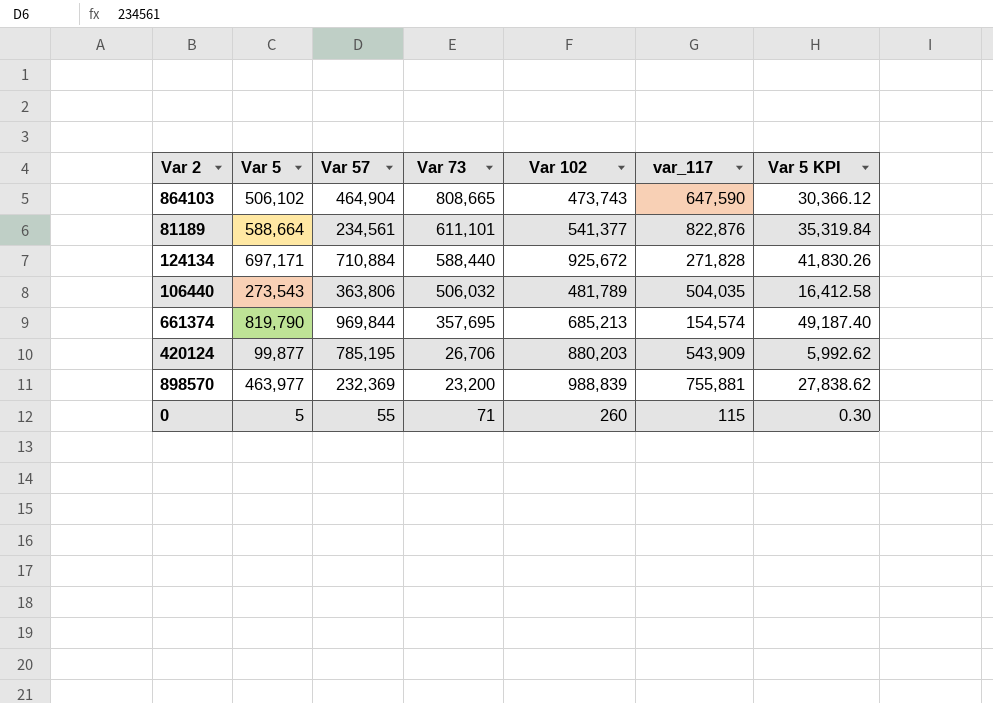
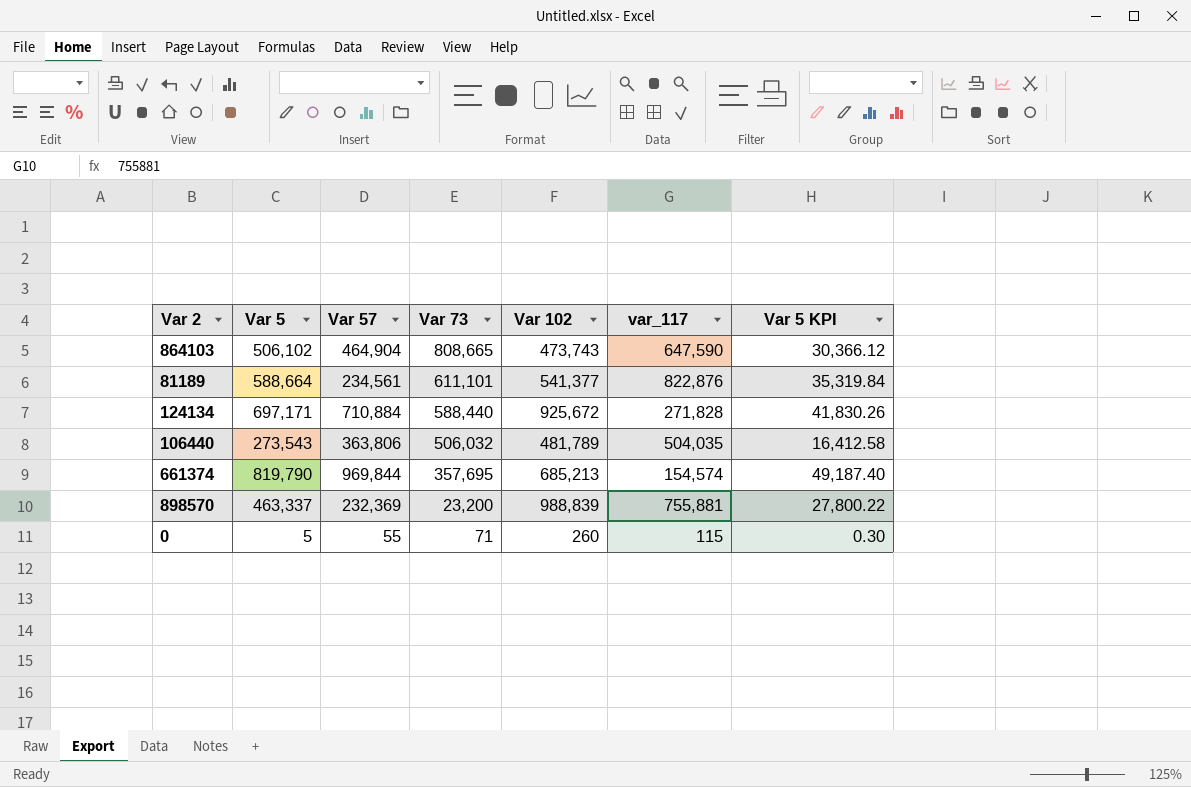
row 420124: 99,877 | 785,195 | 26,706 | 880,203 | 543,909 | 5,992.62 -> none
898570 | Var 5: 463,977 -> 463,337
898570 | Var 5 KPI: 27,838.62 -> 27,800.22

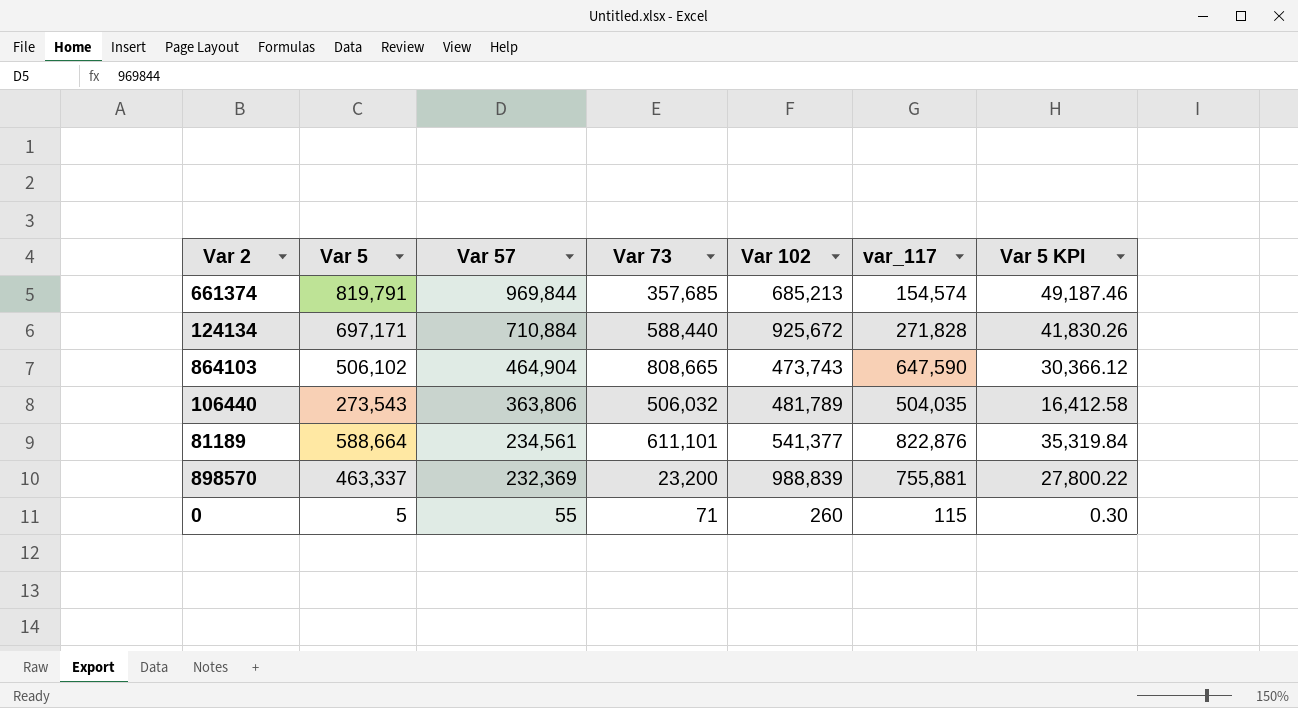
row order: Var 73 descending -> Var 57 descending
661374 | Var 5: 819,790 -> 819,791
661374 | Var 73: 357,695 -> 357,685
661374 | Var 5 KPI: 49,187.40 -> 49,187.46

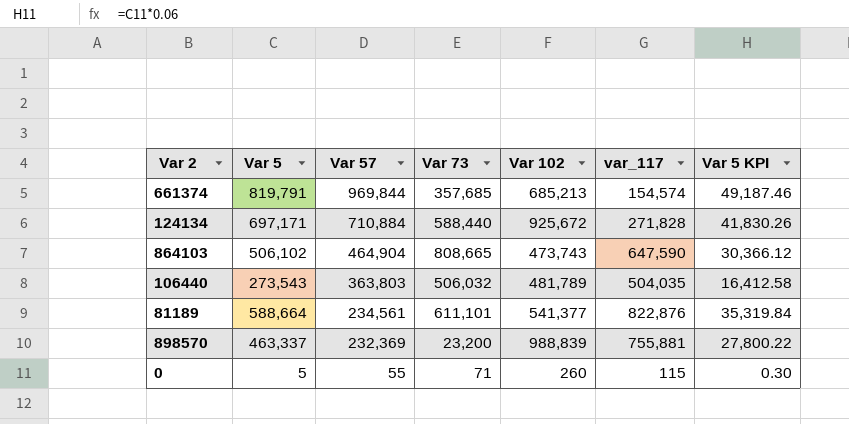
106440 | Var 57: 363,806 -> 363,803

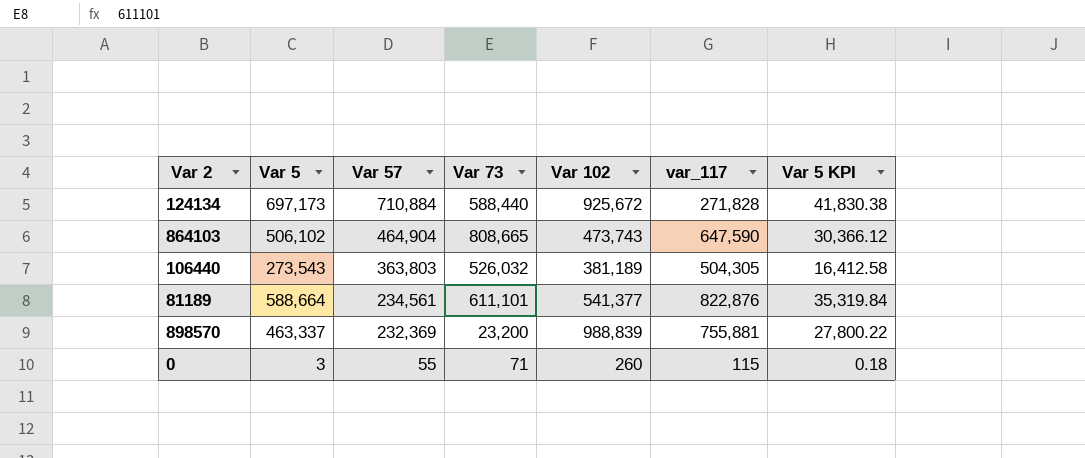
row 661374: 819,791 | 969,844 | 357,685 | 685,213 | 154,574 | 49,187.46 -> none
124134 | Var 5: 697,171 -> 697,173
124134 | Var 5 KPI: 41,830.26 -> 41,830.38
106440 | Var 73: 506,032 -> 526,032
106440 | Var 102: 481,789 -> 381,189
106440 | var_117: 504,035 -> 504,305
0 | Var 5: 5 -> 3
0 | Var 5 KPI: 0.30 -> 0.18

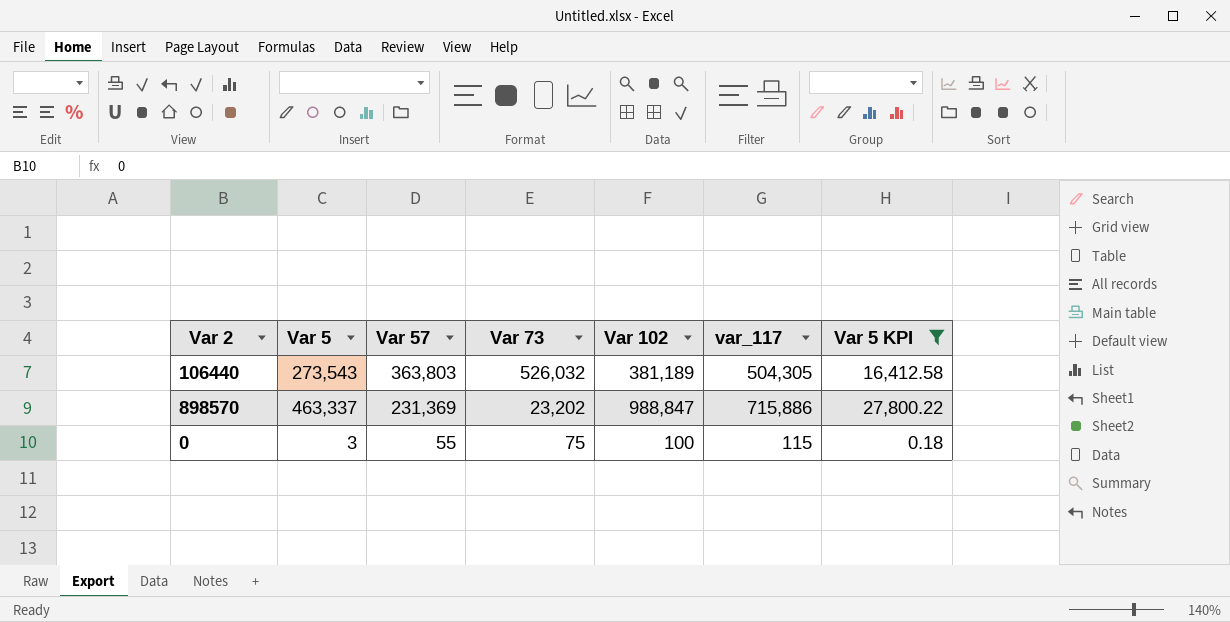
filter: none -> Var 5 KPI <= 27,800.22
898570 | Var 57: 232,369 -> 231,369
898570 | Var 73: 23,200 -> 23,202
898570 | Var 102: 988,839 -> 988,847
898570 | var_117: 755,881 -> 715,886
0 | Var 73: 71 -> 75
0 | Var 102: 260 -> 100

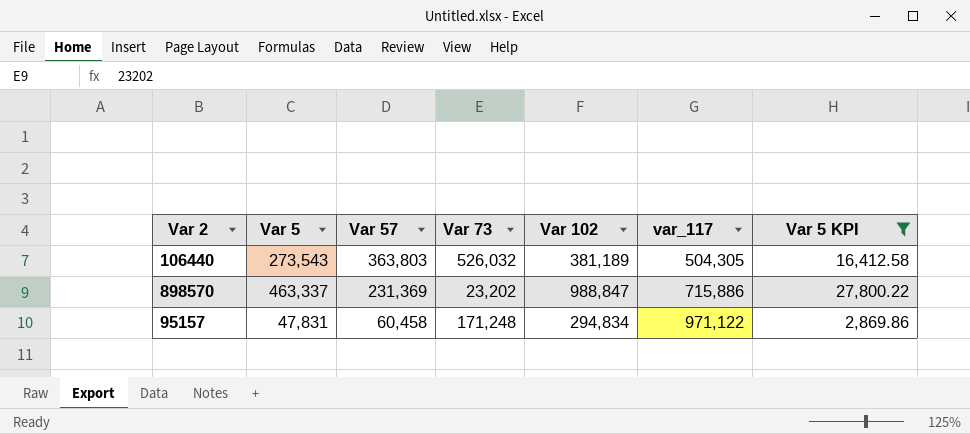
row 0: 3 | 55 | 75 | 100 | 115 | 0.18 -> none
row 95157: none -> 47,831 | 60,458 | 171,248 | 294,834 | 971,122 | 2,869.86

